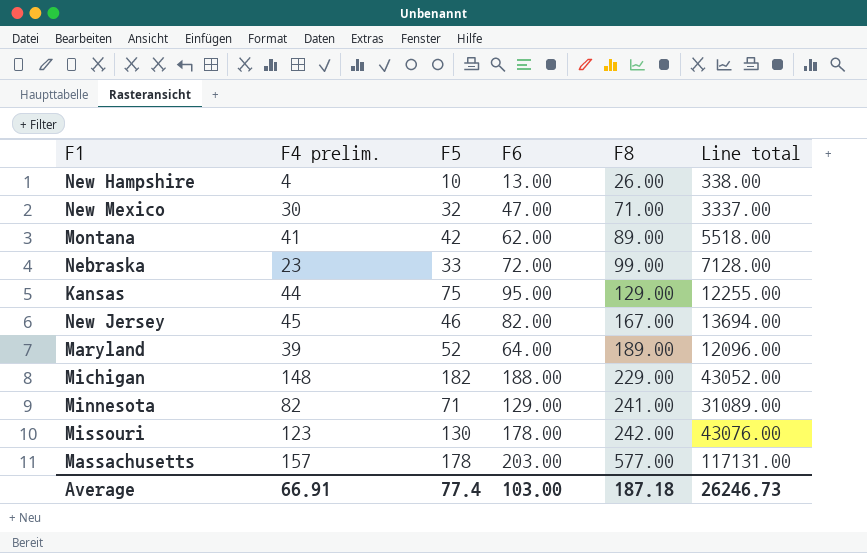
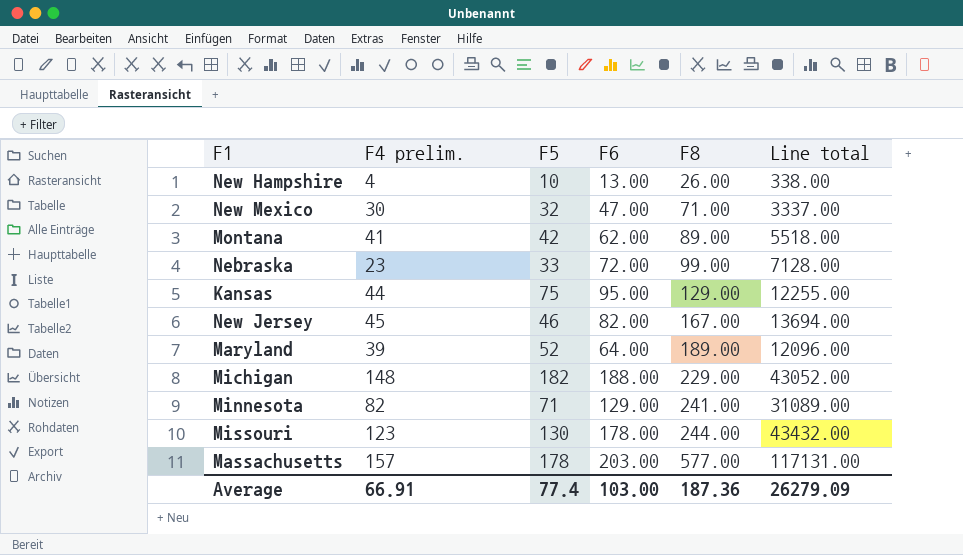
Missouri | F8: 242.00 -> 244.00
Missouri | Line total: 43076.00 -> 43432.00
Average | F8: 187.18 -> 187.36
Average | Line total: 26246.73 -> 26279.09

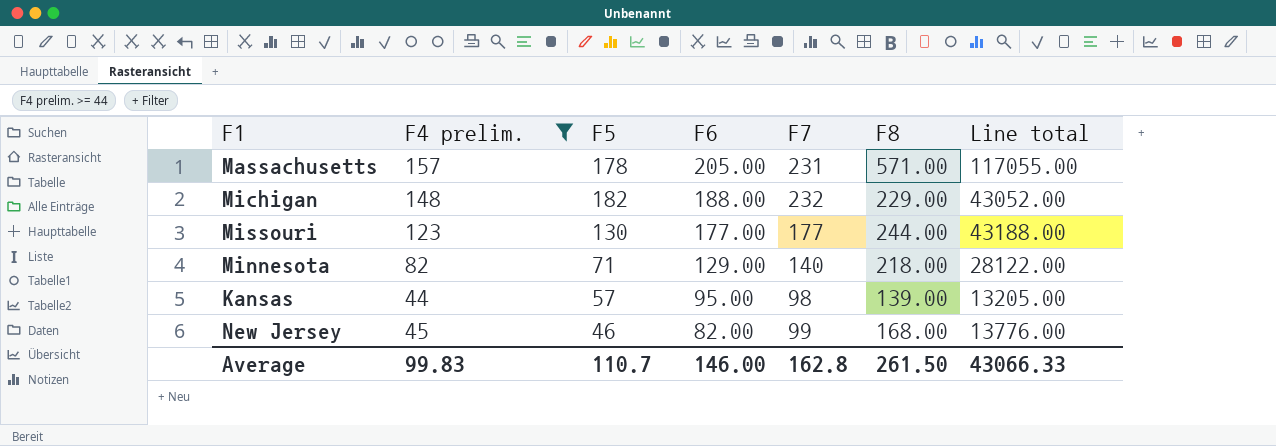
filter: none -> F4 prelim. >= 44
row order: F8 ascending -> F6 descending
column F7 | position: none -> 5
Massachusetts | F6: 203.00 -> 205.00
Massachusetts | F8: 577.00 -> 571.00
Massachusetts | Line total: 117131.00 -> 117055.00
Missouri | F6: 178.00 -> 177.00
Missouri | Line total: 43432.00 -> 43188.00
Minnesota | F8: 241.00 -> 218.00
Minnesota | Line total: 31089.00 -> 28122.00
Kansas | F5: 75 -> 57
Kansas | F8: 129.00 -> 139.00
Kansas | Line total: 12255.00 -> 13205.00
New Jersey | F8: 167.00 -> 168.00
New Jersey | Line total: 13694.00 -> 13776.00
Average | F4 prelim.: 66.91 -> 99.83
Average | F5: 77.4 -> 110.7
Average | F6: 103.00 -> 146.00
Average | F8: 187.36 -> 261.50
Average | Line total: 26279.09 -> 43066.33

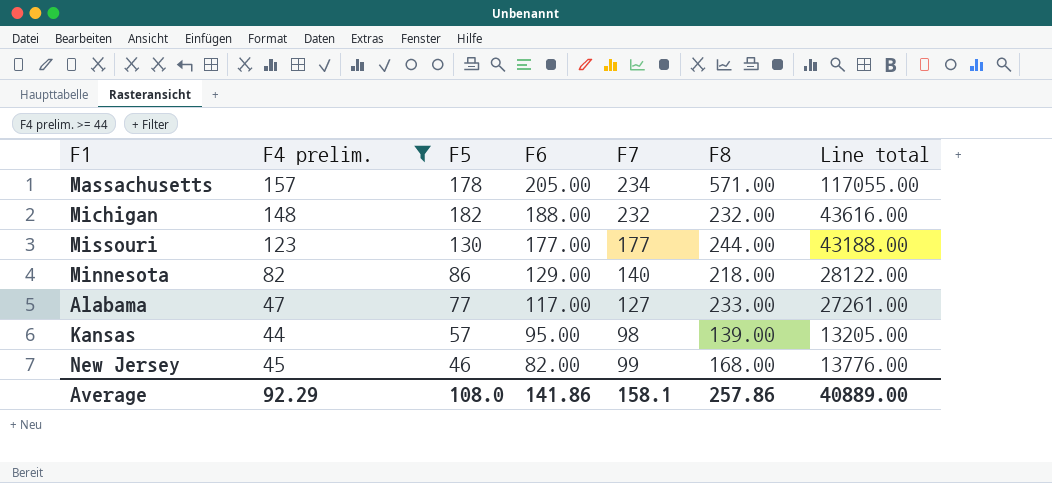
Massachusetts | F7: 231 -> 234
Michigan | F8: 229.00 -> 232.00
Michigan | Line total: 43052.00 -> 43616.00
Minnesota | F5: 71 -> 86
row Alabama: none -> 47 | 77 | 117.00 | 127 | 233.00 | 27261.00
Average | F4 prelim.: 99.83 -> 92.29
Average | F5: 110.7 -> 108.0
Average | F6: 146.00 -> 141.86
Average | F7: 162.8 -> 158.1
Average | F8: 261.50 -> 257.86
Average | Line total: 43066.33 -> 40889.00

